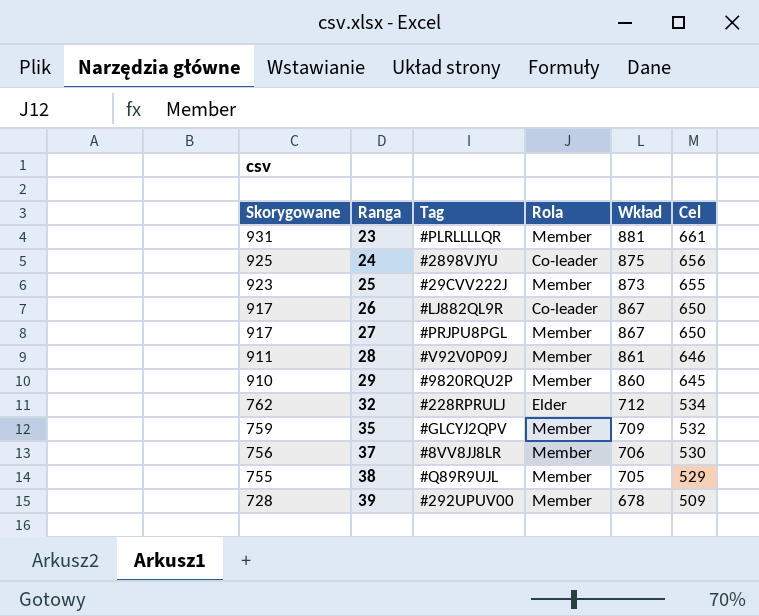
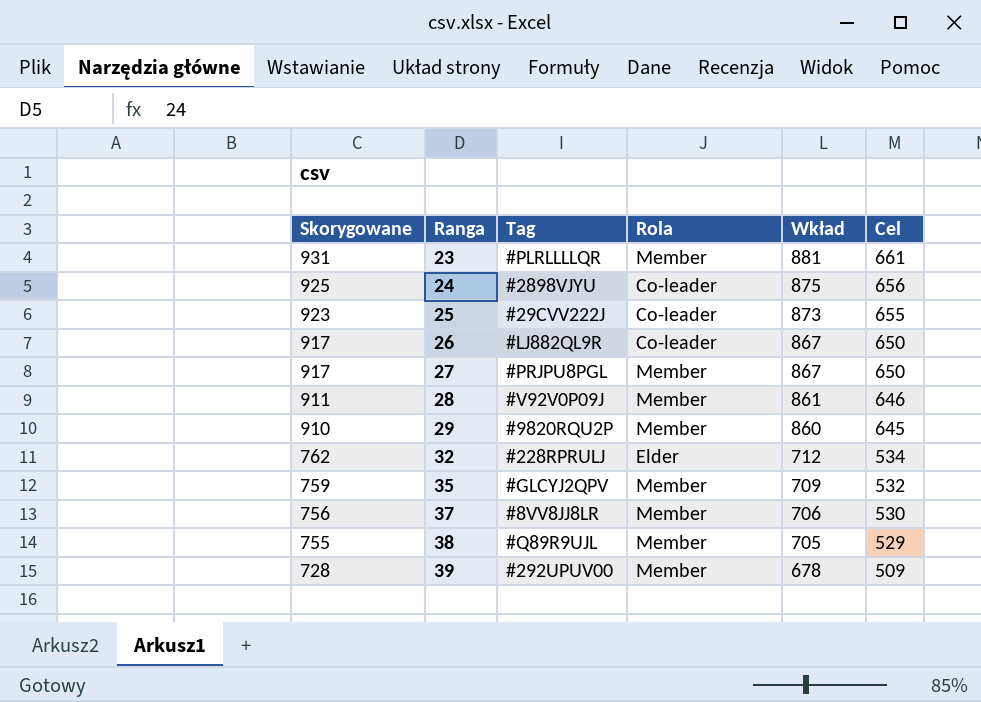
25 | Rola: Member -> Co-leader

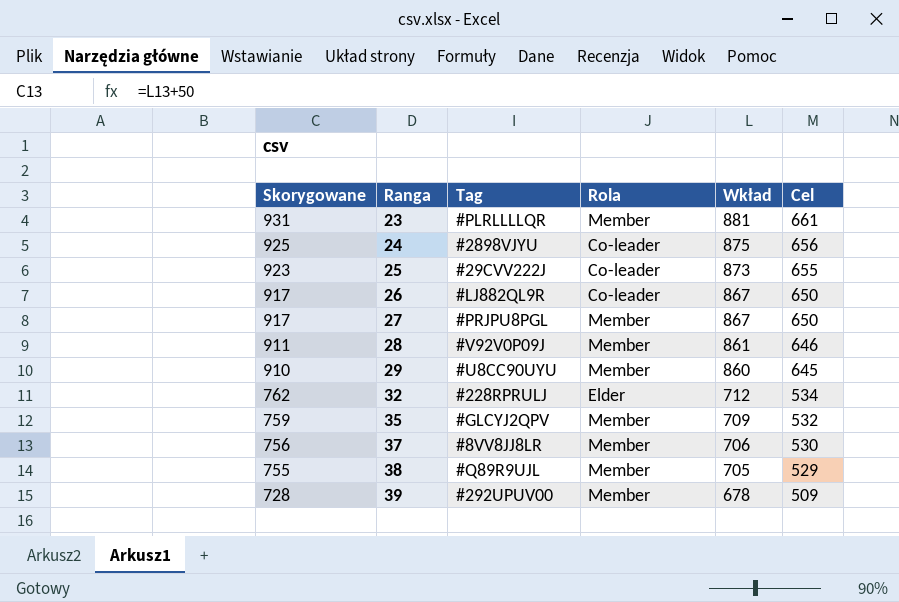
29 | Tag: #9820RQU2P -> #U8CC90UYU

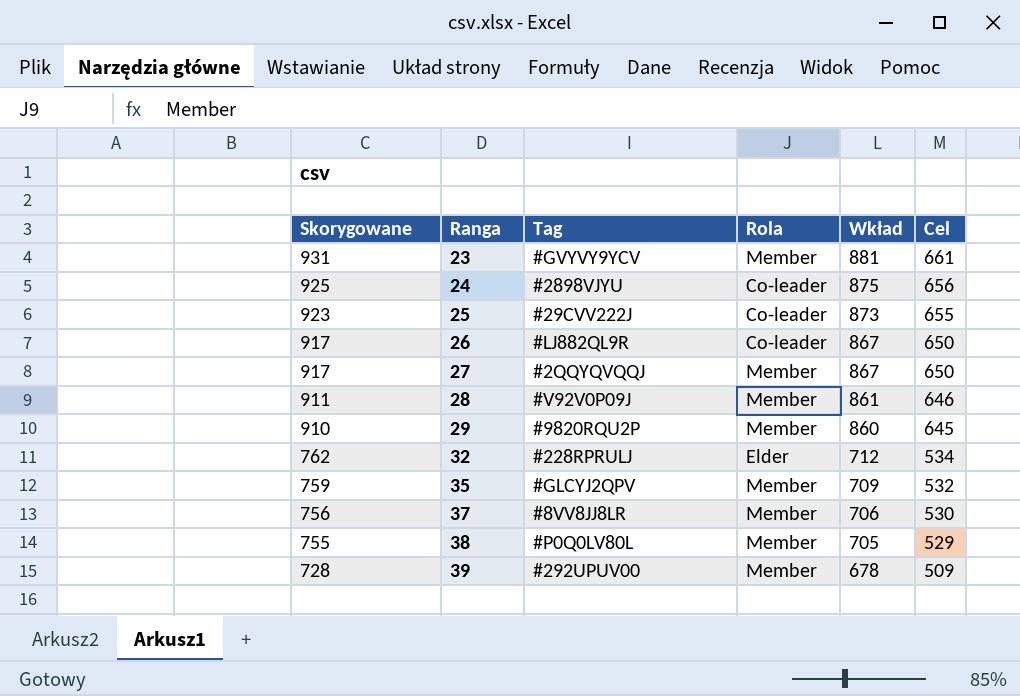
23 | Tag: #PLRLLLLQR -> #GVYVY9YCV
27 | Tag: #PRJPU8PGL -> #2QQYQVQQJ
29 | Tag: #U8CC90UYU -> #9820RQU2P
38 | Tag: #Q89R9UJL -> #P0Q0LV80L

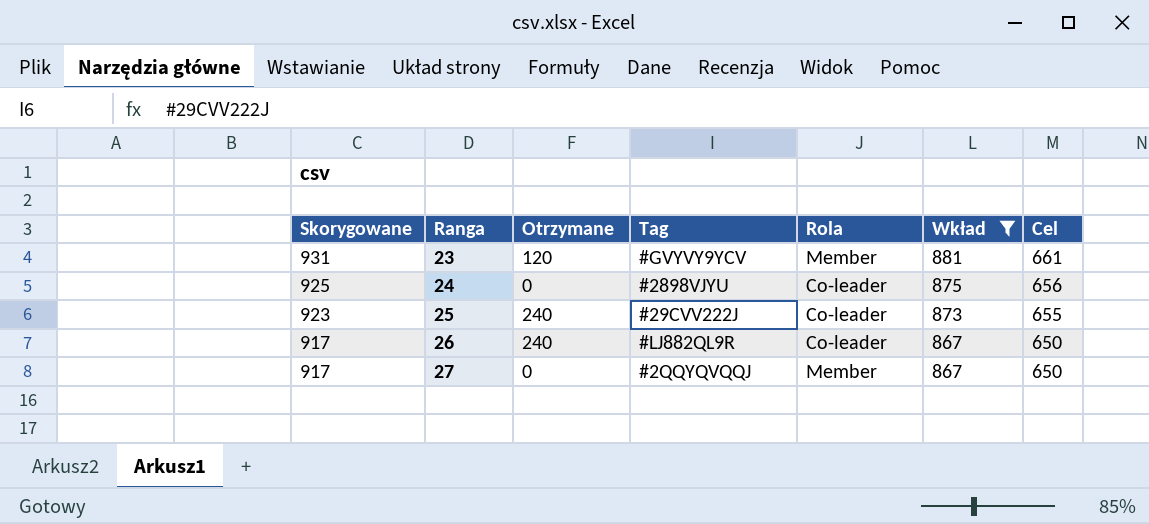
filter: none -> Wkład >= 867
column Otrzymane | position: none -> 3

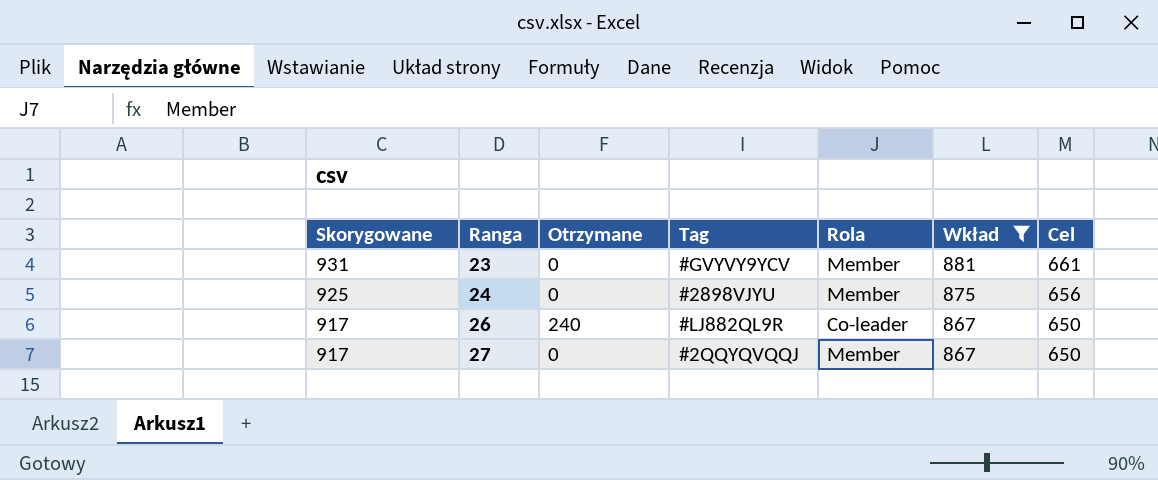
row 25: 923 | 240 | #29CVV222J | Co-leader | 873 | 655 -> none
23 | Otrzymane: 120 -> 0
24 | Rola: Co-leader -> Member

